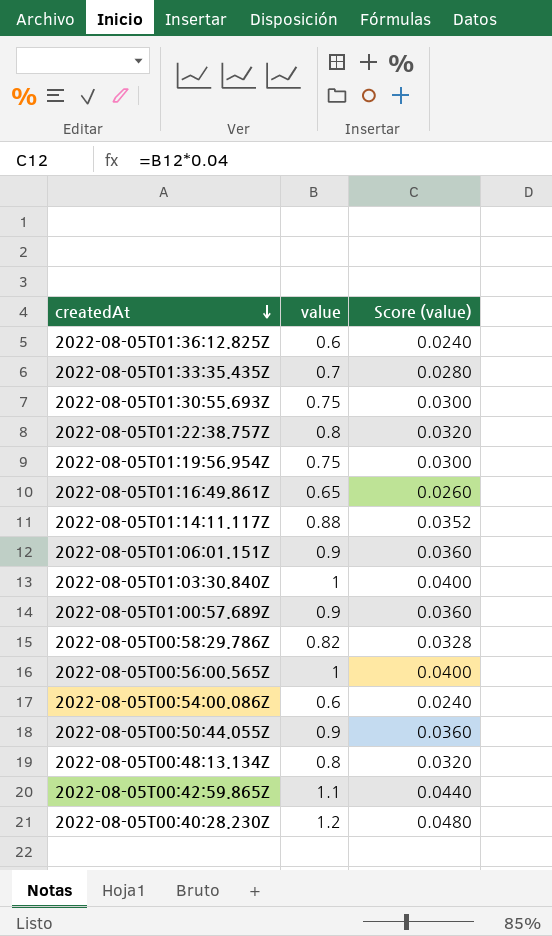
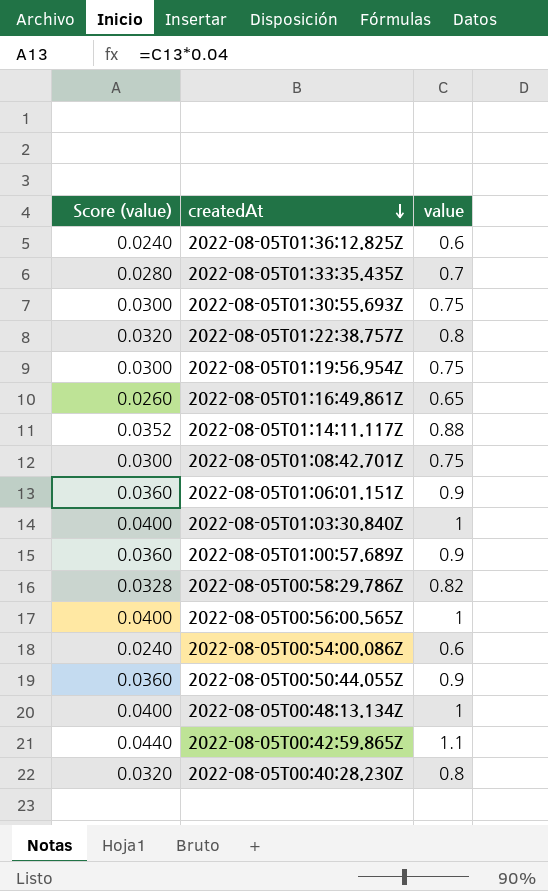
column Score (value) | position: 3 -> 1
row 2022-08-05T01:08:42.701Z: none -> 0.0300 | 0.75
2022-08-05T00:48:13.134Z | Score (value): 0.0320 -> 0.0400
2022-08-05T00:48:13.134Z | value: 0.8 -> 1
2022-08-05T00:40:28.230Z | Score (value): 0.0480 -> 0.0320
2022-08-05T00:40:28.230Z | value: 1.2 -> 0.8

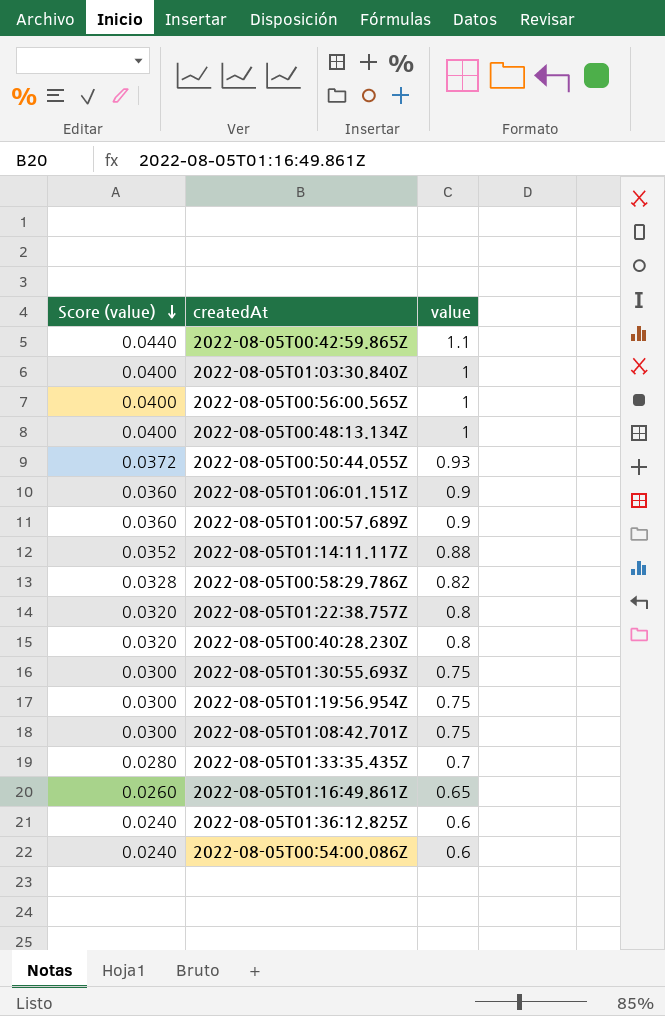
row order: createdAt descending -> Score (value) descending
2022-08-05T00:50:44.055Z | Score (value): 0.0360 -> 0.0372
2022-08-05T00:50:44.055Z | value: 0.9 -> 0.93

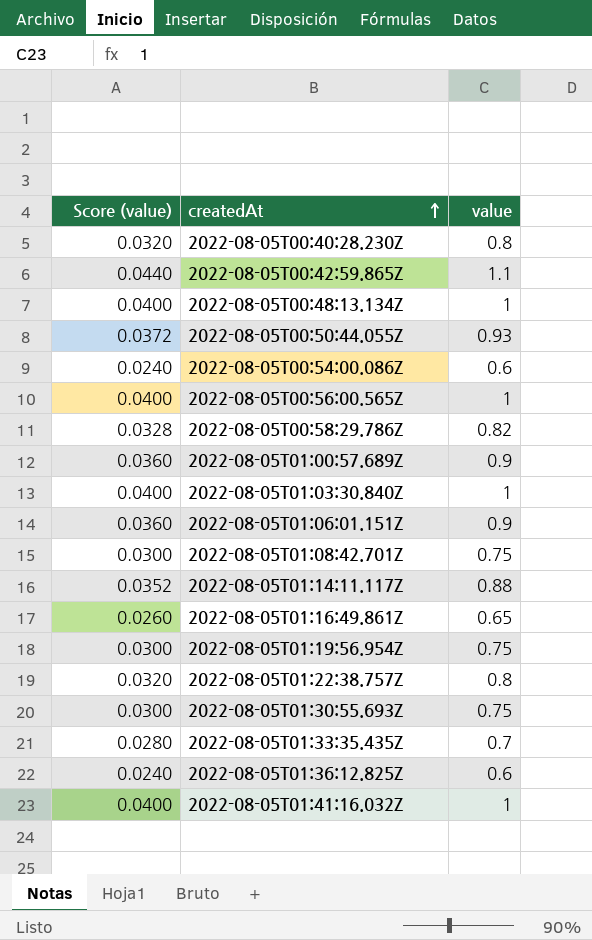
row order: Score (value) descending -> createdAt ascending
row 2022-08-05T01:41:16.032Z: none -> 0.0400 | 1

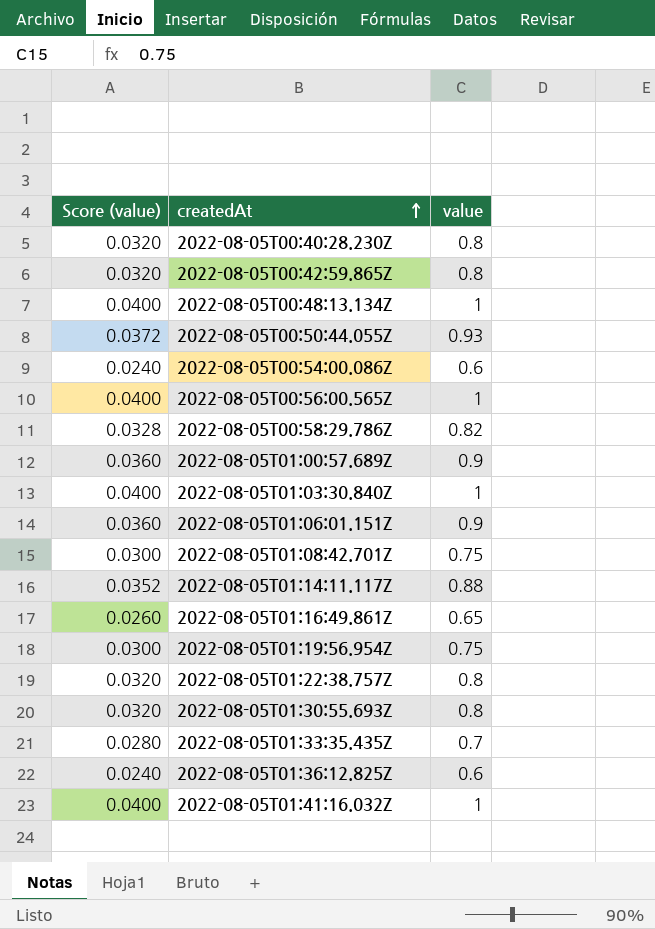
2022-08-05T00:42:59.865Z | Score (value): 0.0440 -> 0.0320
2022-08-05T00:42:59.865Z | value: 1.1 -> 0.8
2022-08-05T01:30:55.693Z | Score (value): 0.0300 -> 0.0320
2022-08-05T01:30:55.693Z | value: 0.75 -> 0.8

